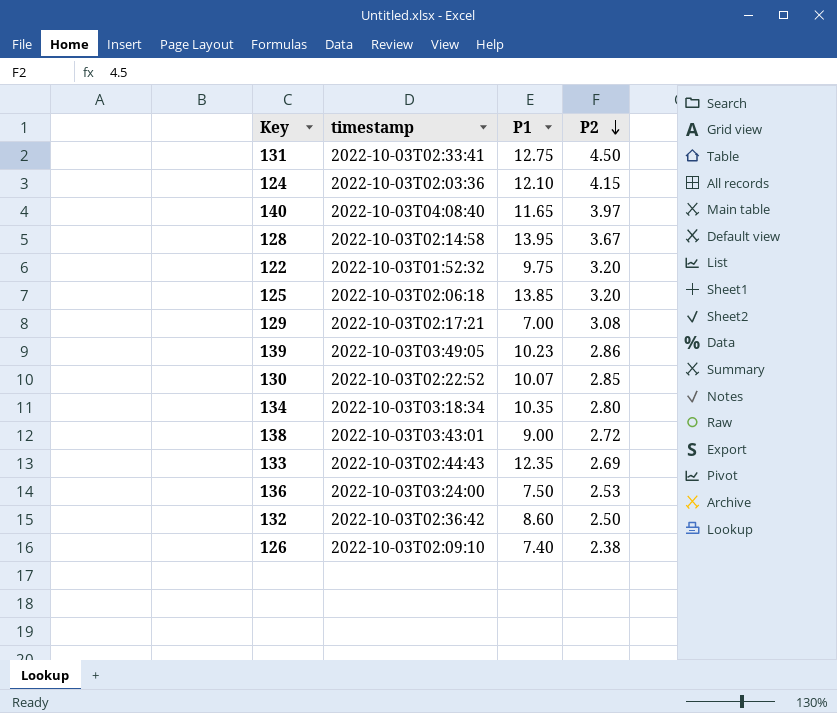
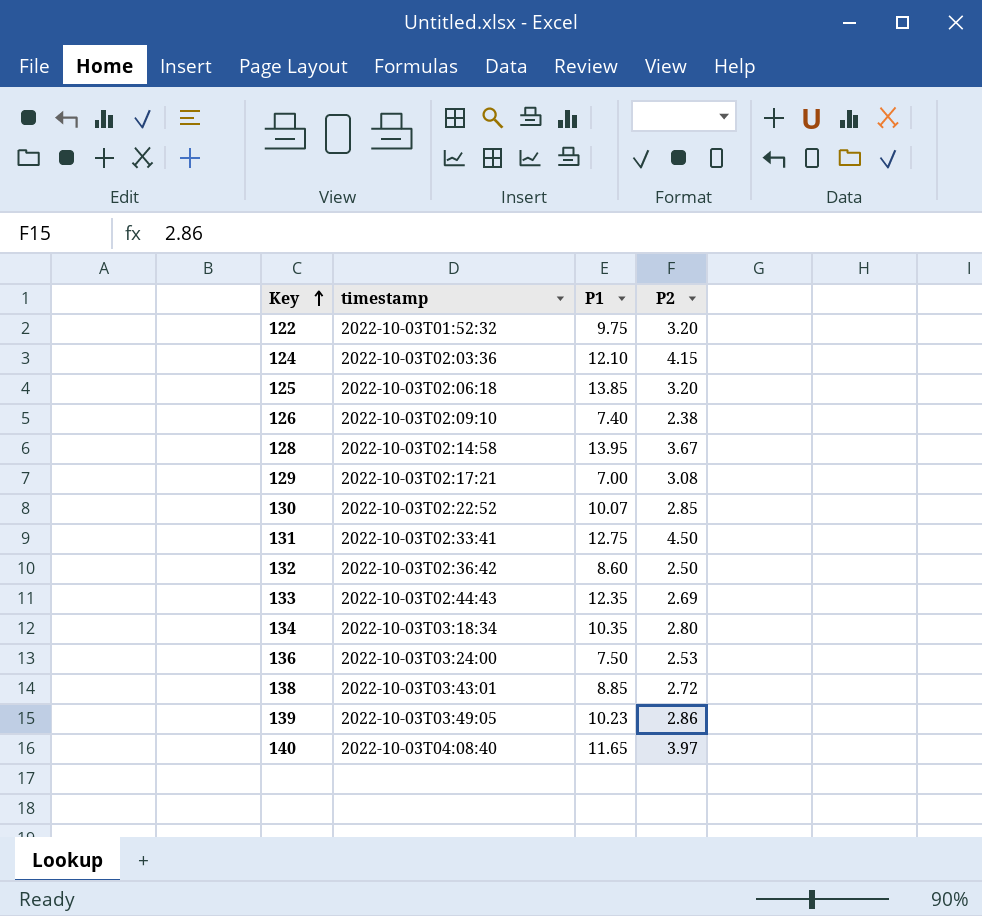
row order: P2 descending -> Key ascending
138 | P1: 9.00 -> 8.85

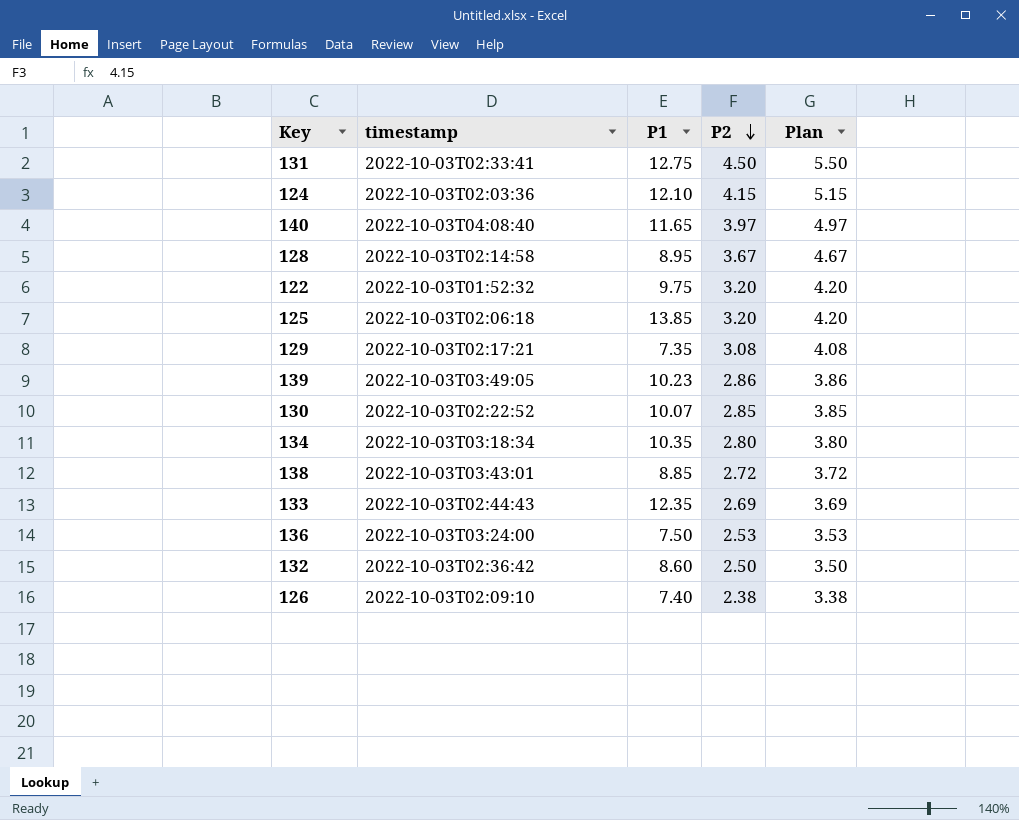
row order: Key ascending -> P2 descending
column Plan | formula: none -> [P2] + 1
128 | P1: 13.95 -> 8.95
129 | P1: 7.00 -> 7.35

